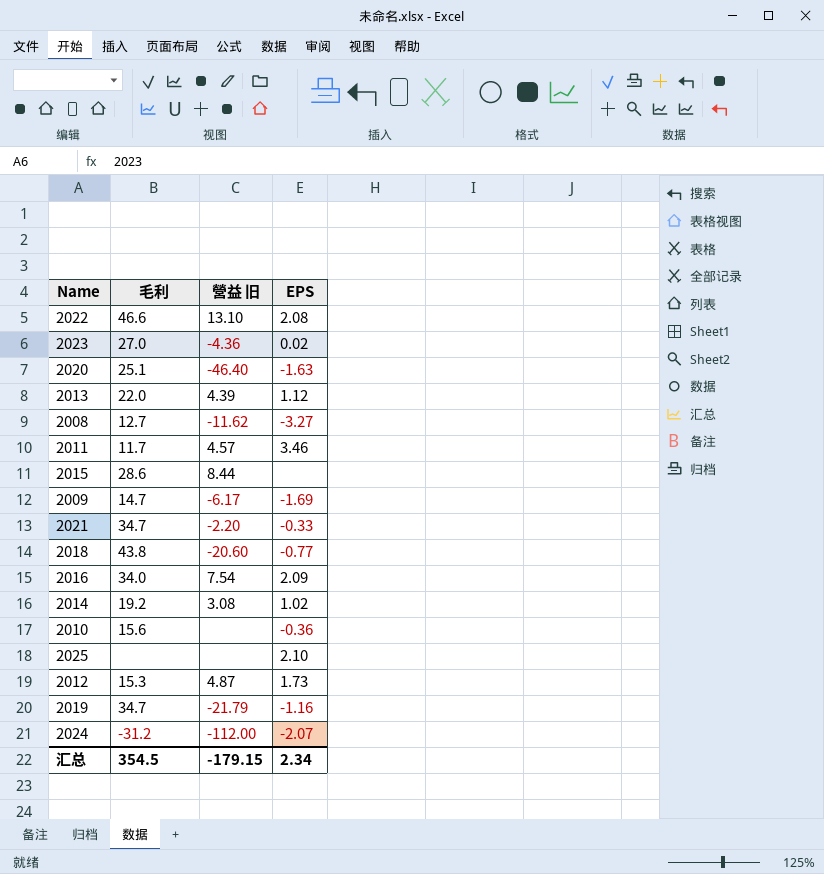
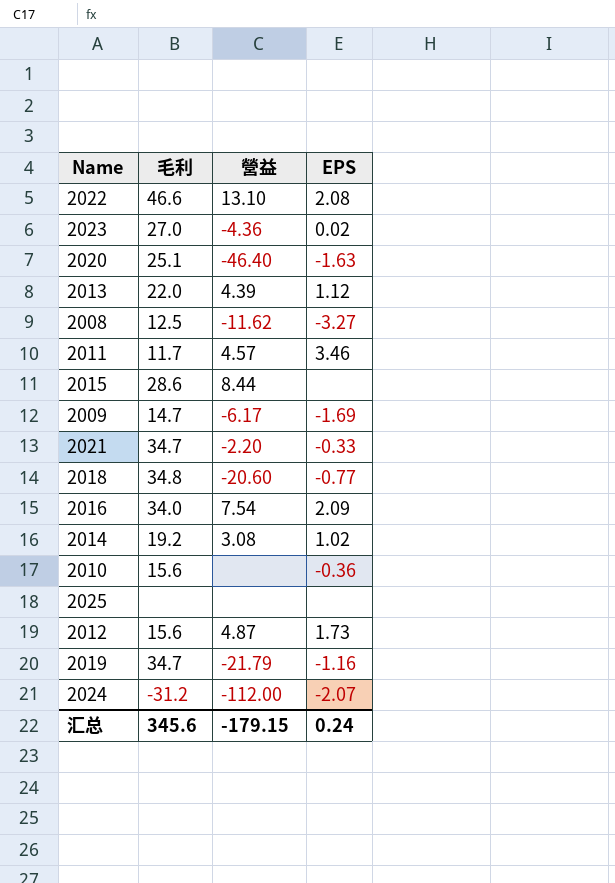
column name: 營益 旧 -> 營益
2008 | 毛利: 12.7 -> 12.5
2018 | 毛利: 43.8 -> 34.8
2025 | EPS: 2.10 -> none
2012 | 毛利: 15.3 -> 15.6
汇总 | 毛利: 354.5 -> 345.6
汇总 | EPS: 2.34 -> 0.24

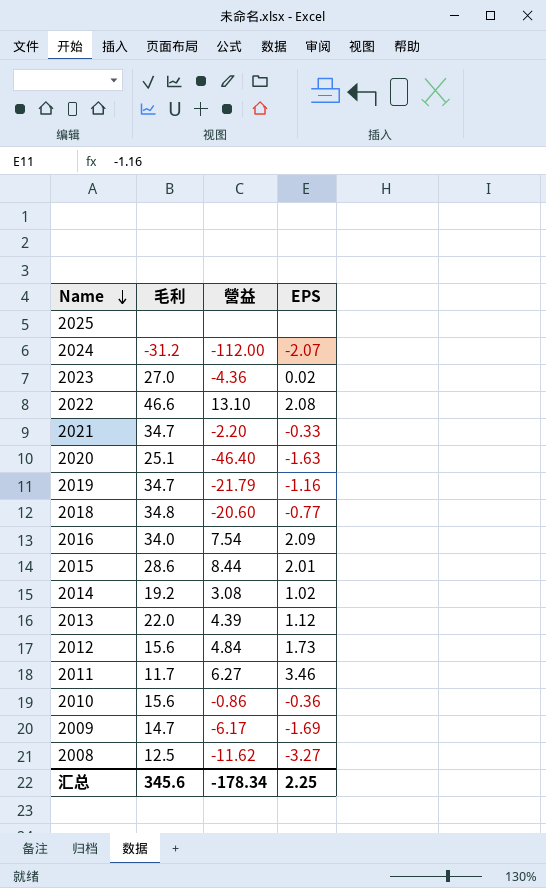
row order: none -> Name descending
2015 | EPS: none -> 2.01
2012 | 營益: 4.87 -> 4.84
2011 | 營益: 4.57 -> 6.27
2010 | 營益: none -> -0.86
汇总 | 營益: -179.15 -> -178.34
汇总 | EPS: 0.24 -> 2.25

